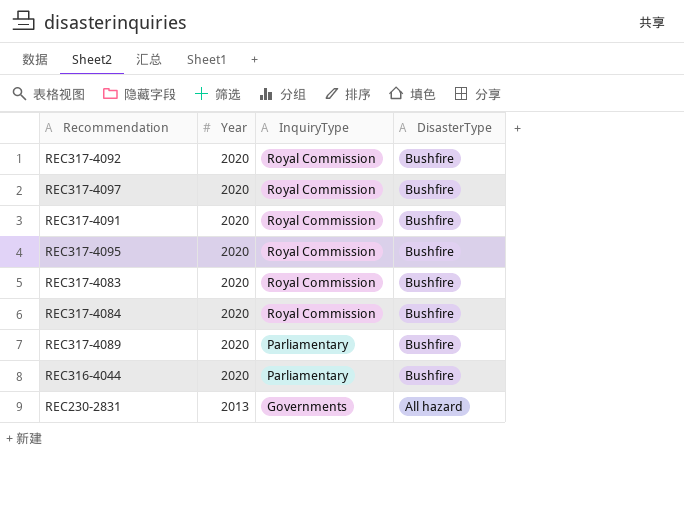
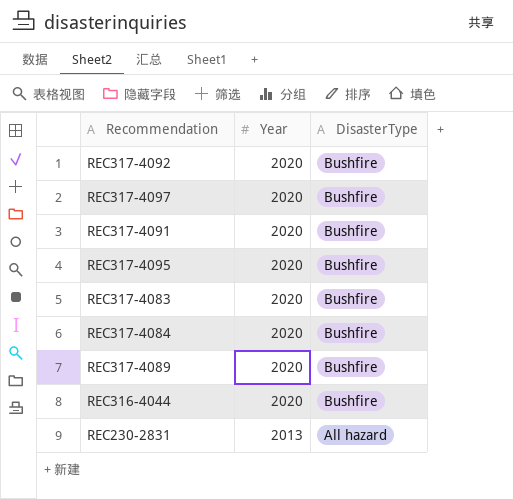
column InquiryType | position: 3 -> none

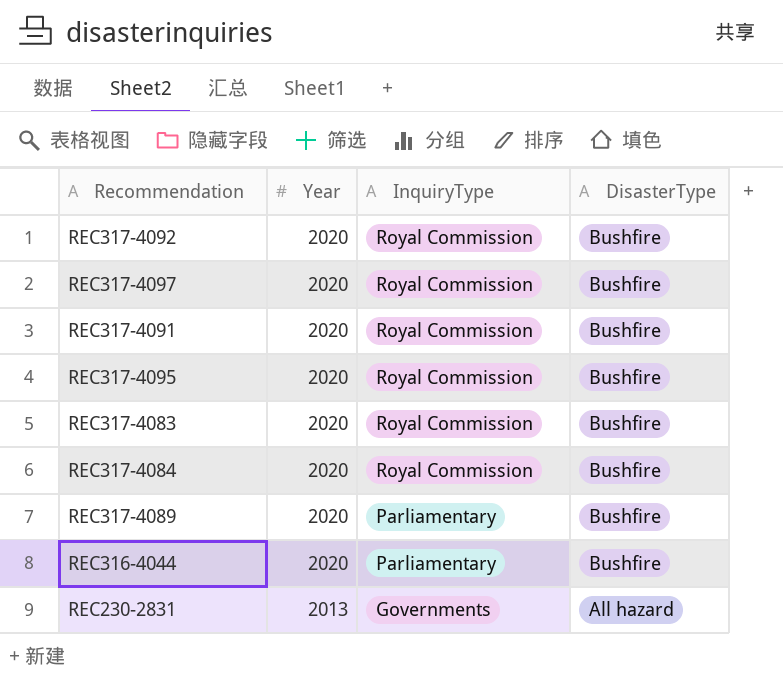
column InquiryType | position: none -> 3

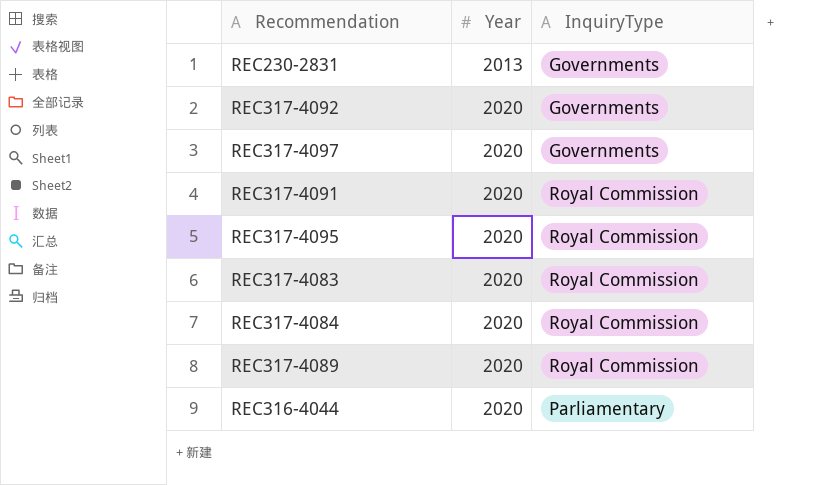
row order: Year descending -> Year ascending
column DisasterType | position: 4 -> none
REC317-4092 | InquiryType: Royal Commission -> Governments
REC317-4097 | InquiryType: Royal Commission -> Governments
REC317-4089 | InquiryType: Parliamentary -> Royal Commission

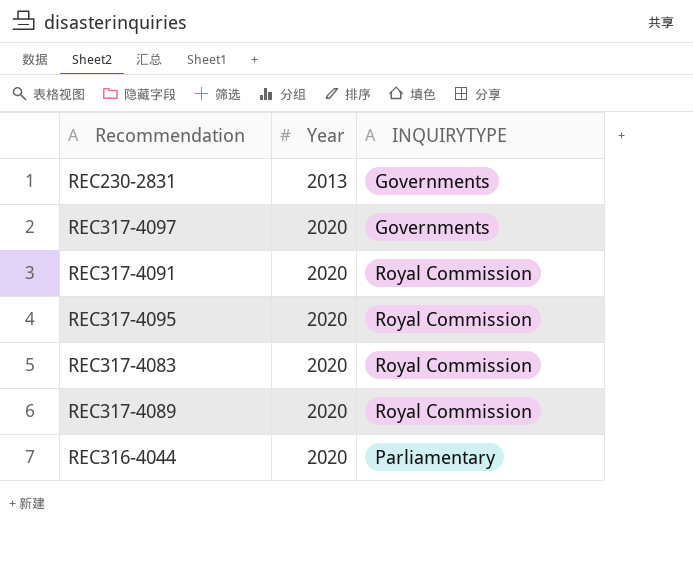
column name: InquiryType -> INQUIRYTYPE
row REC317-4092: 2020 | Governments -> none
row REC317-4084: 2020 | Royal Commission -> none

